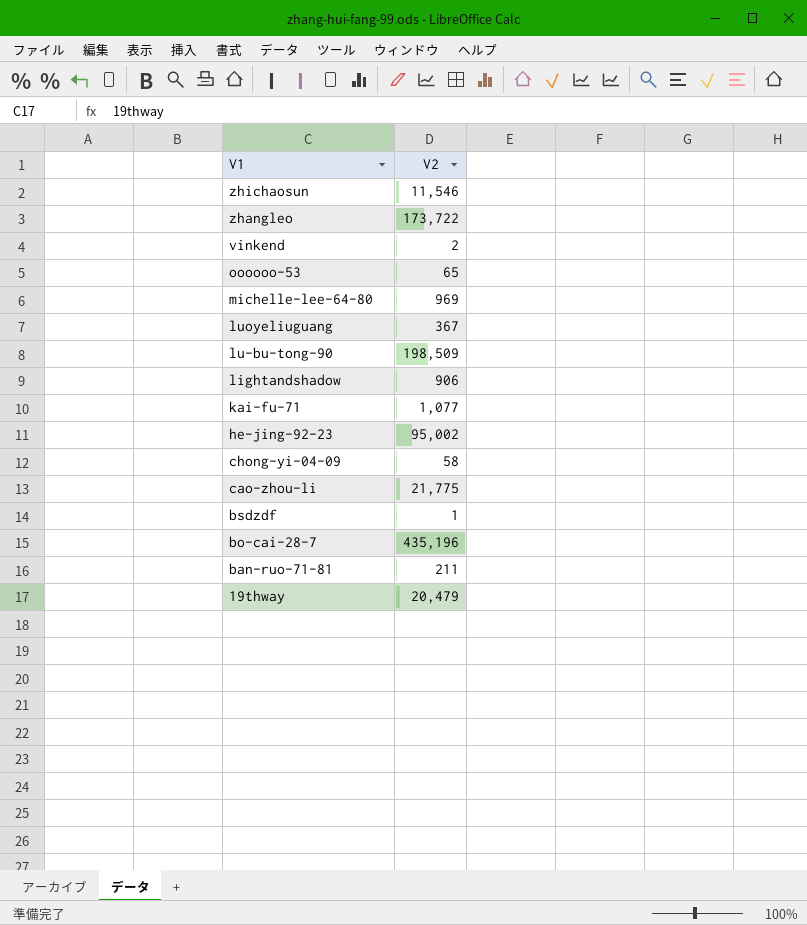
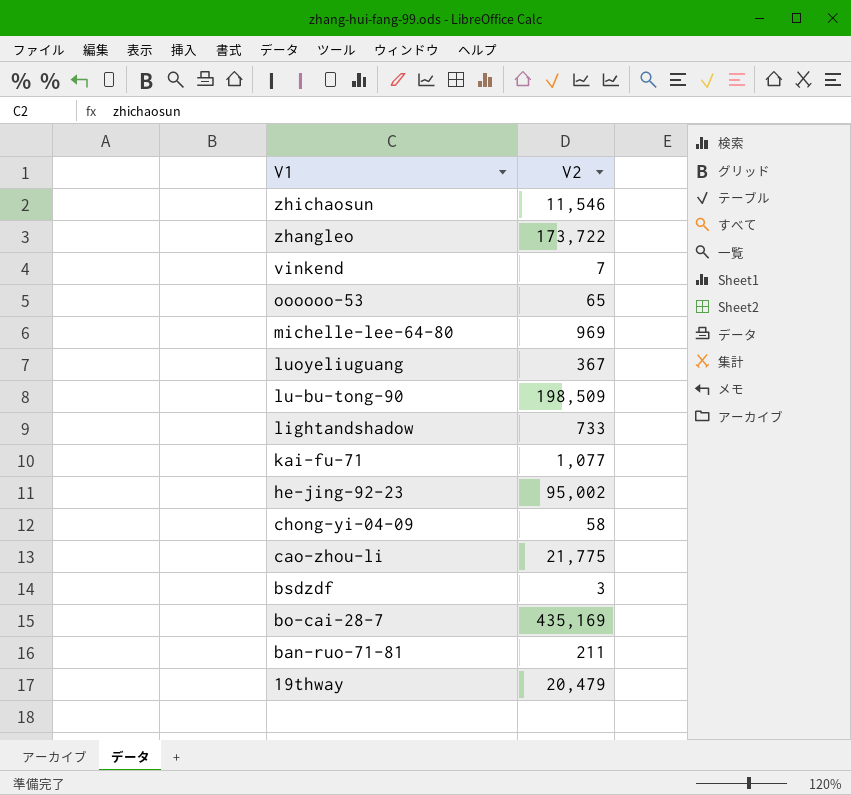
vinkend | V2: 2 -> 7
lightandshadow | V2: 906 -> 733
bsdzdf | V2: 1 -> 3
bo-cai-28-7 | V2: 435,196 -> 435,169

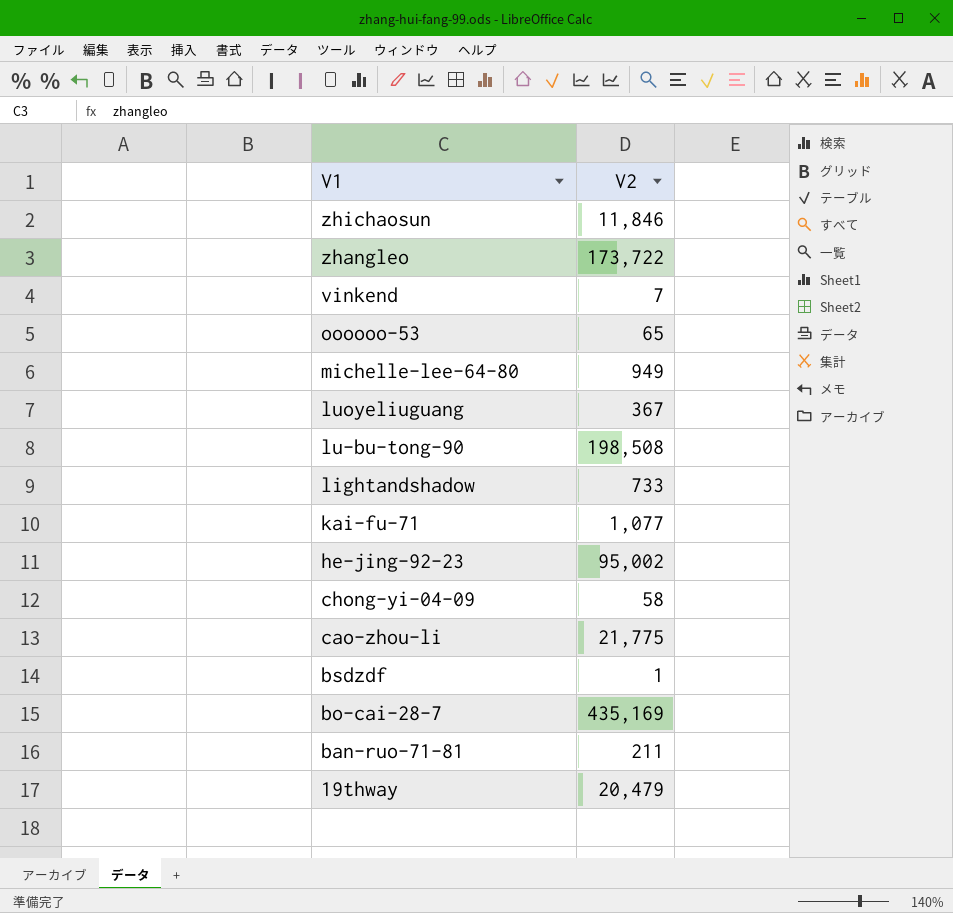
zhichaosun | V2: 11,546 -> 11,846
michelle-lee-64-80 | V2: 969 -> 949
lu-bu-tong-90 | V2: 198,509 -> 198,508
bsdzdf | V2: 3 -> 1

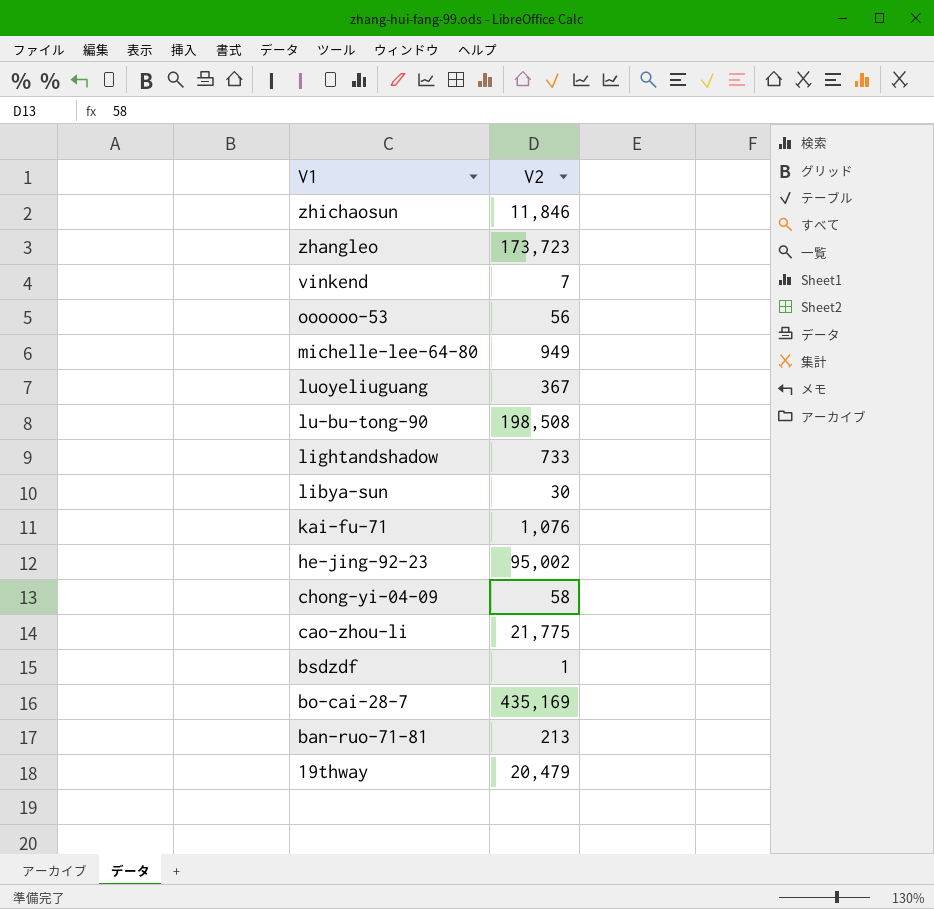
zhangleo | V2: 173,722 -> 173,723
oooooo-53 | V2: 65 -> 56
row libya-sun: none -> 30
kai-fu-71 | V2: 1,077 -> 1,076
ban-ruo-71-81 | V2: 211 -> 213

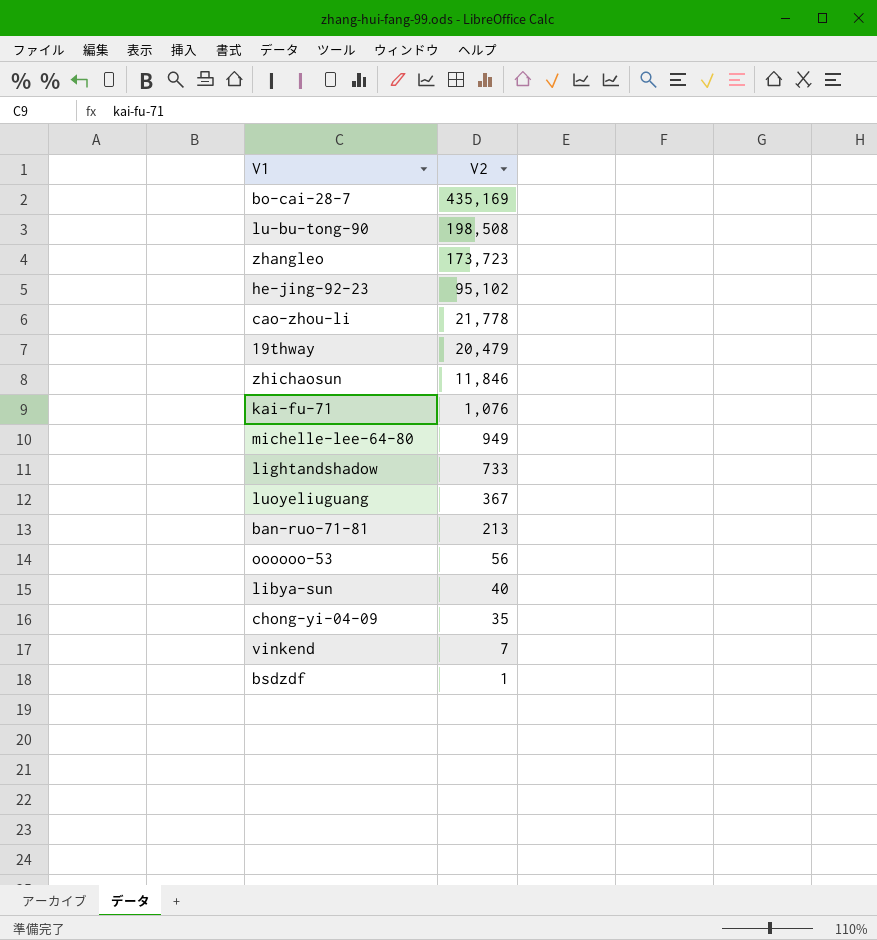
row order: V1 descending -> V2 descending
he-jing-92-23 | V2: 95,002 -> 95,102
cao-zhou-li | V2: 21,775 -> 21,778
libya-sun | V2: 30 -> 40
chong-yi-04-09 | V2: 58 -> 35

